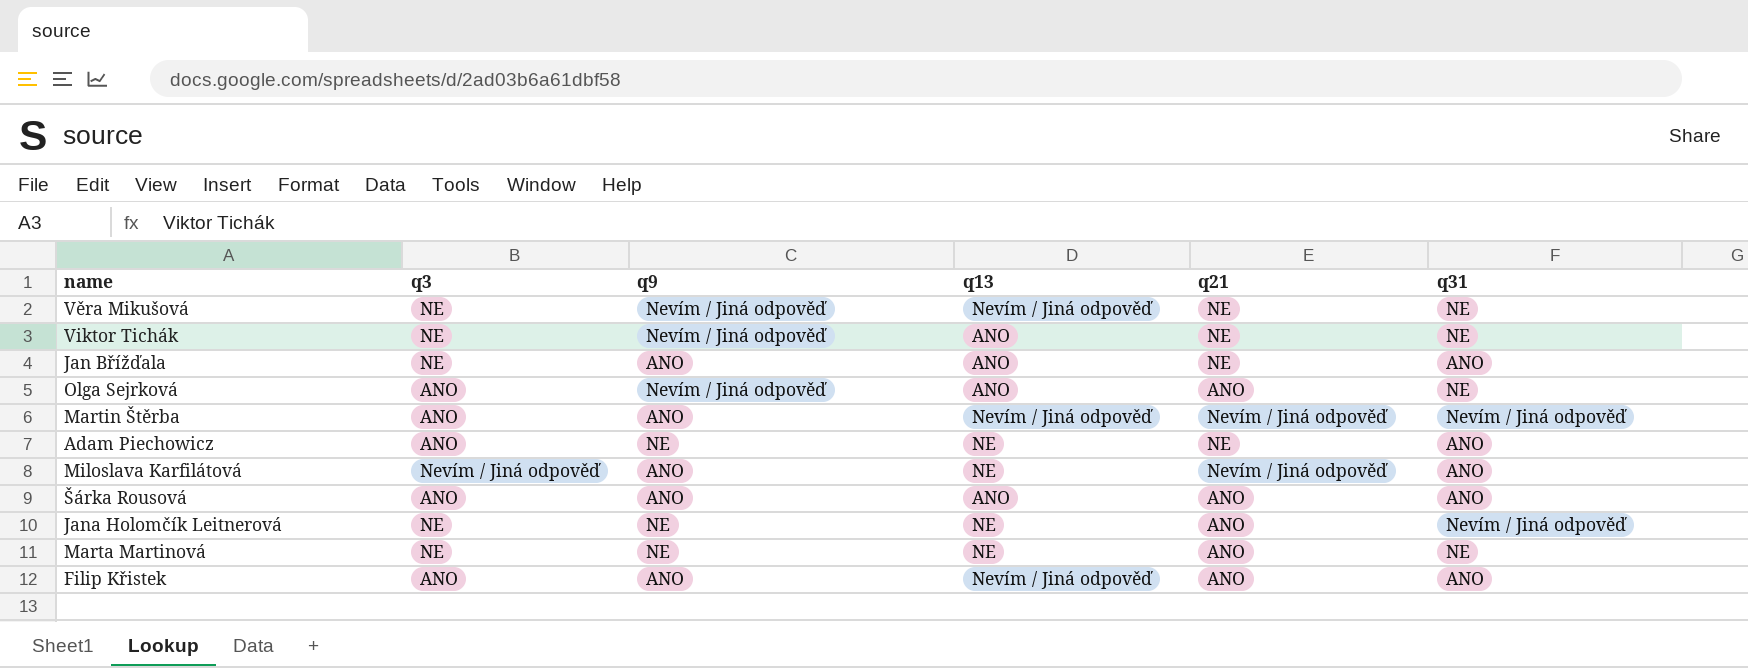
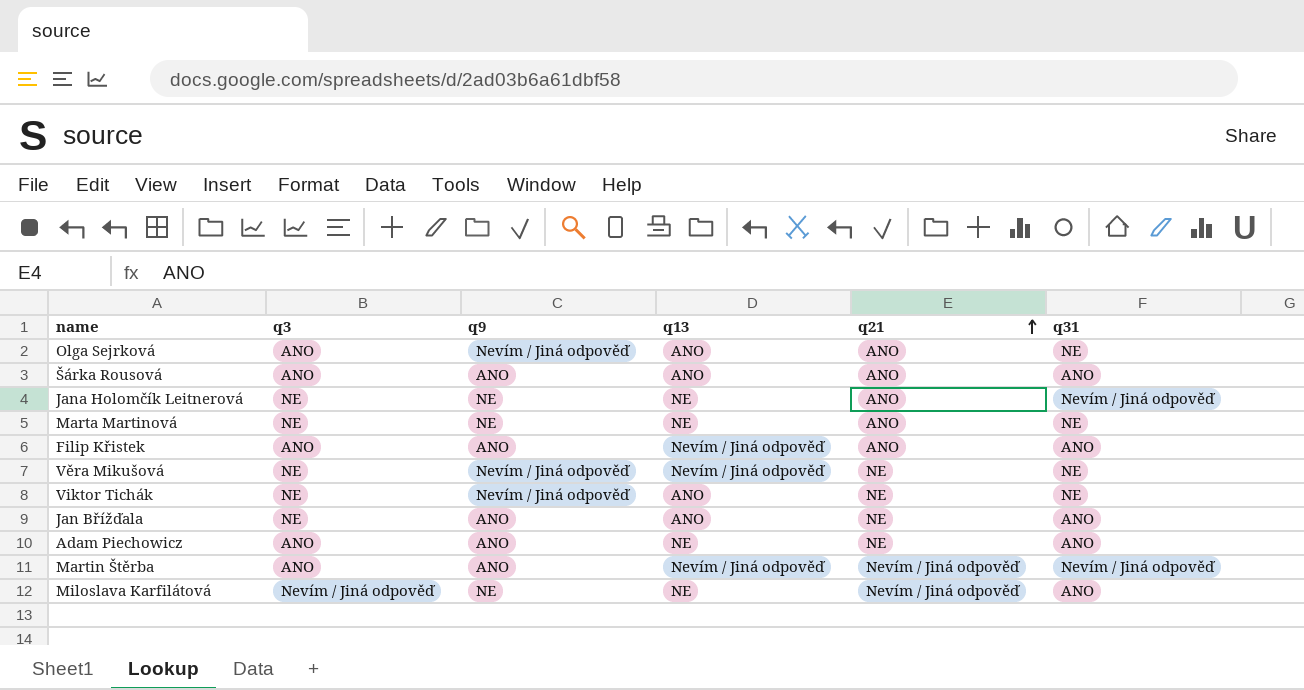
row order: none -> q21 ascending
Adam Piechowicz | q9: NE -> ANO
Miloslava Karfilátová | q9: ANO -> NE

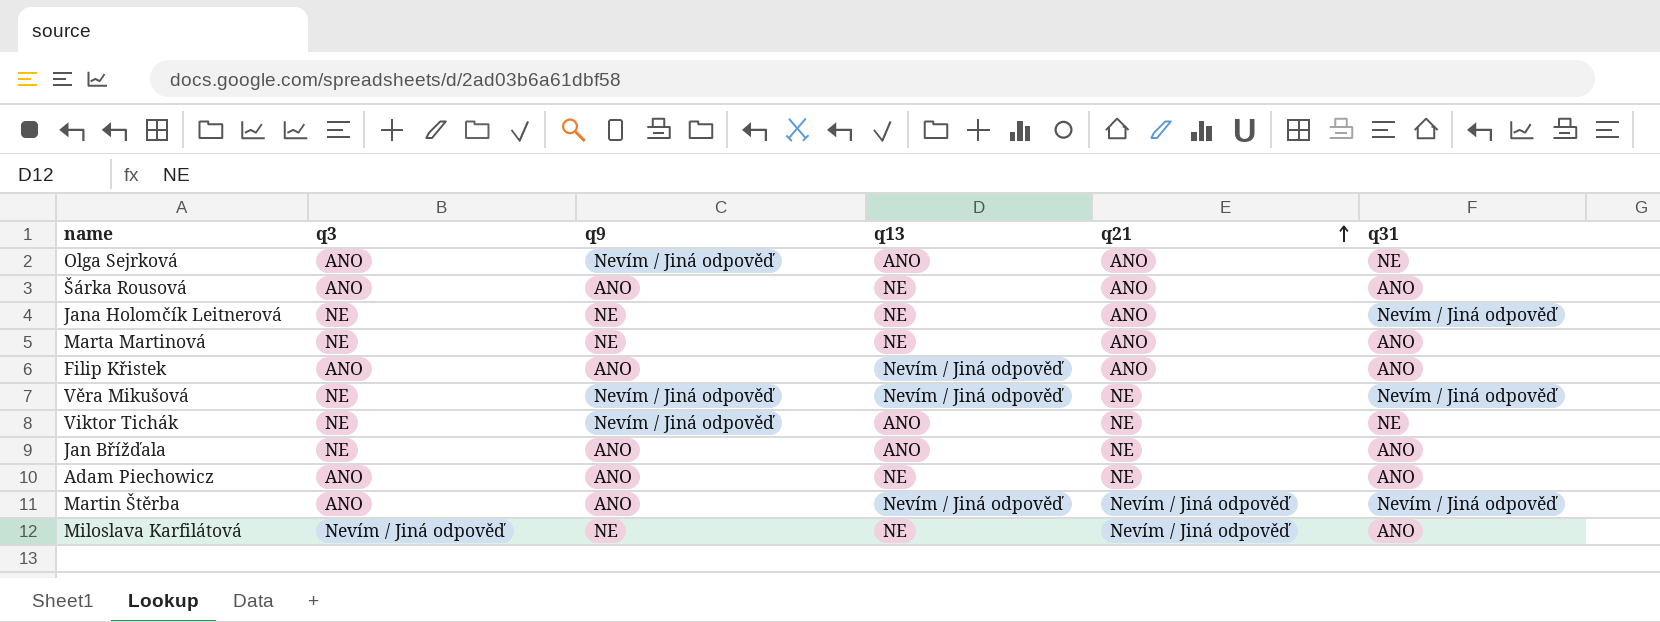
Šárka Rousová | q13: ANO -> NE
Marta Martinová | q31: NE -> ANO
Věra Mikušová | q31: NE -> Nevím / Jiná odpověď

